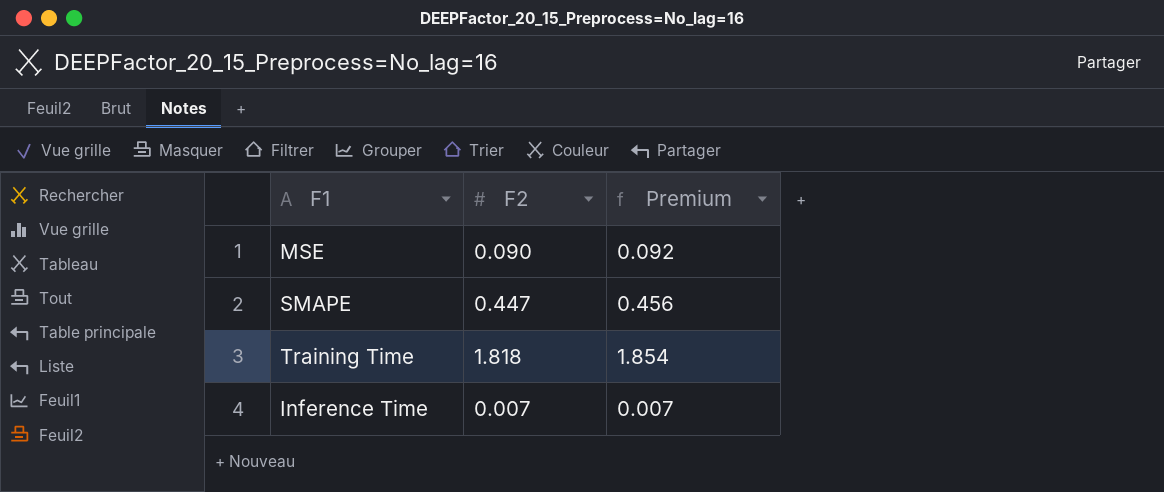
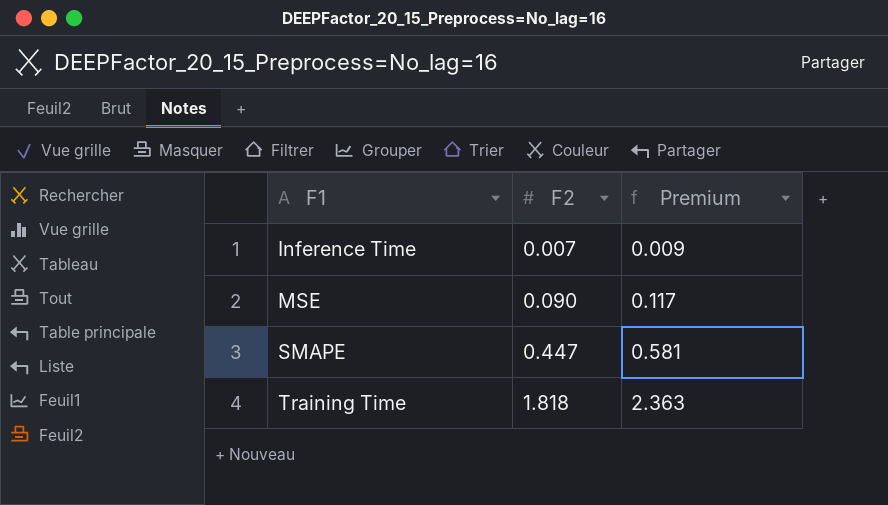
row order: none -> F1 ascending
column Premium | formula: [F2] * 1.02 -> [F2] * 1.3

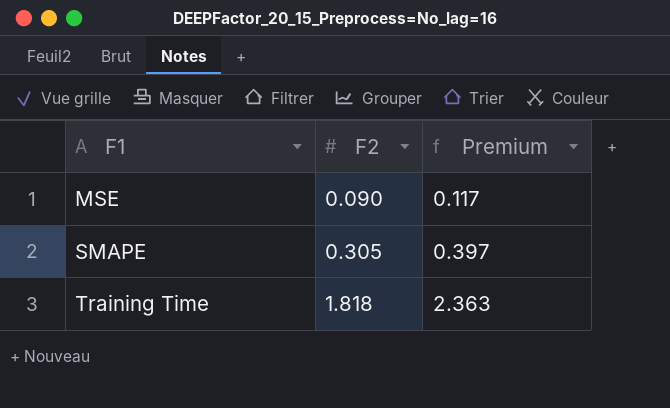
row Inference Time: 0.007 | 0.009 -> none
SMAPE | F2: 0.447 -> 0.305
SMAPE | Premium: 0.581 -> 0.397

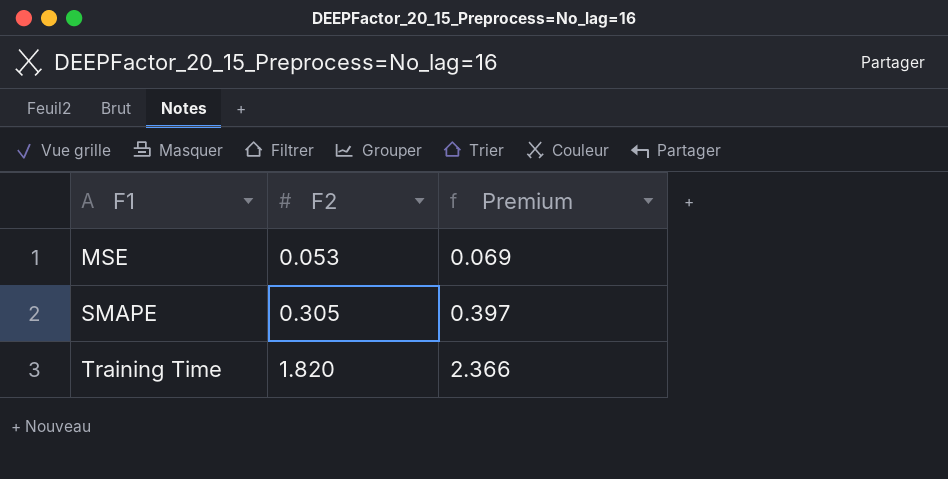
MSE | F2: 0.090 -> 0.053
MSE | Premium: 0.117 -> 0.069
Training Time | F2: 1.818 -> 1.820
Training Time | Premium: 2.363 -> 2.366

